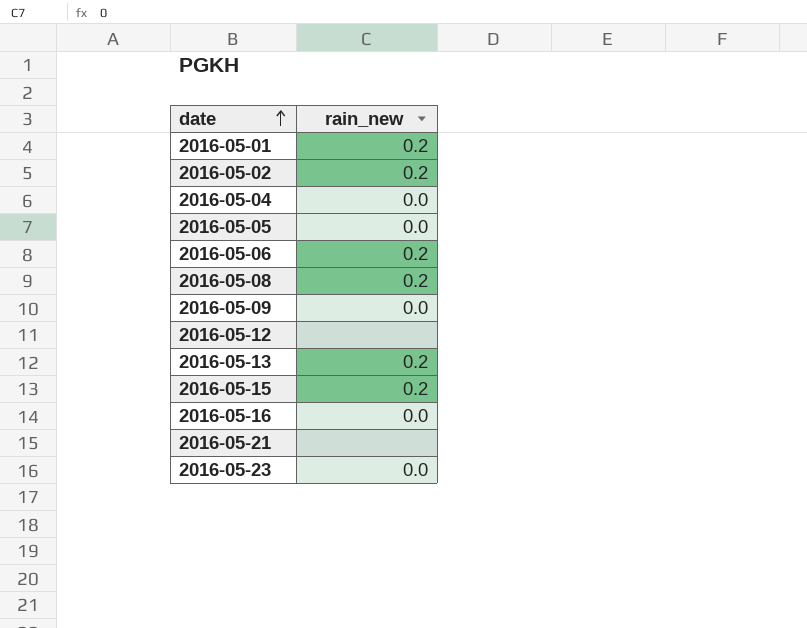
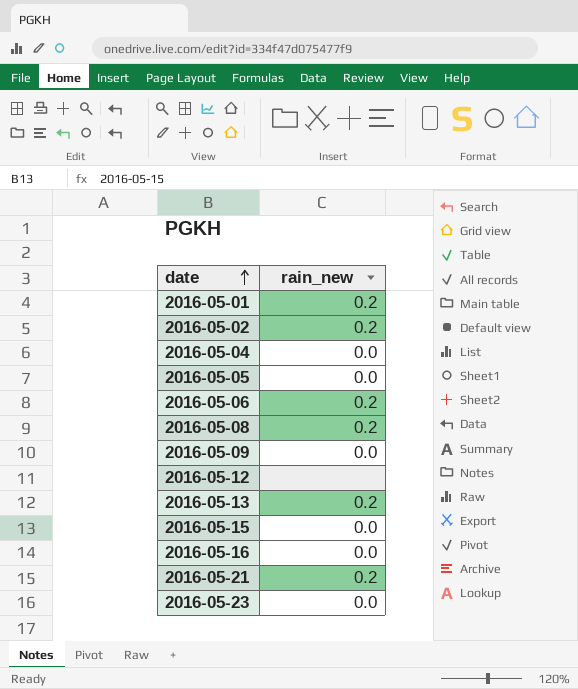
2016-05-15 | rain_new: 0.2 -> 0.0
2016-05-21 | rain_new: none -> 0.2

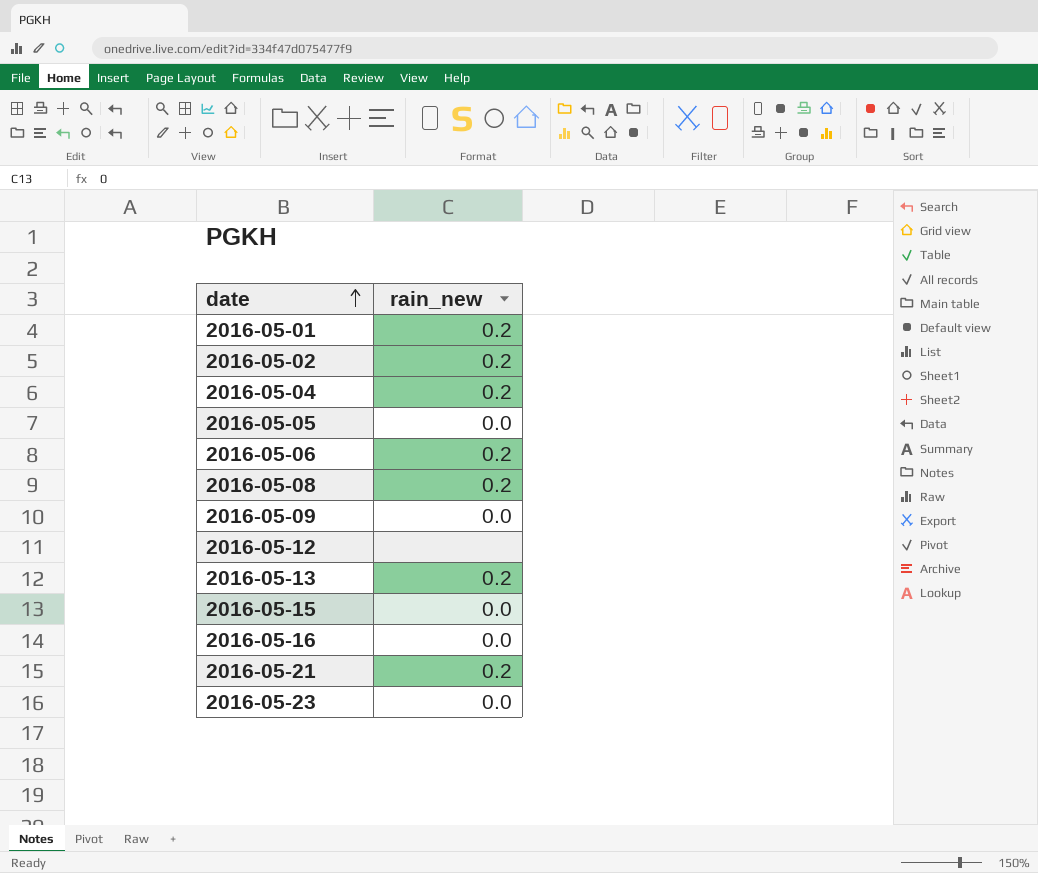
2016-05-04 | rain_new: 0.0 -> 0.2

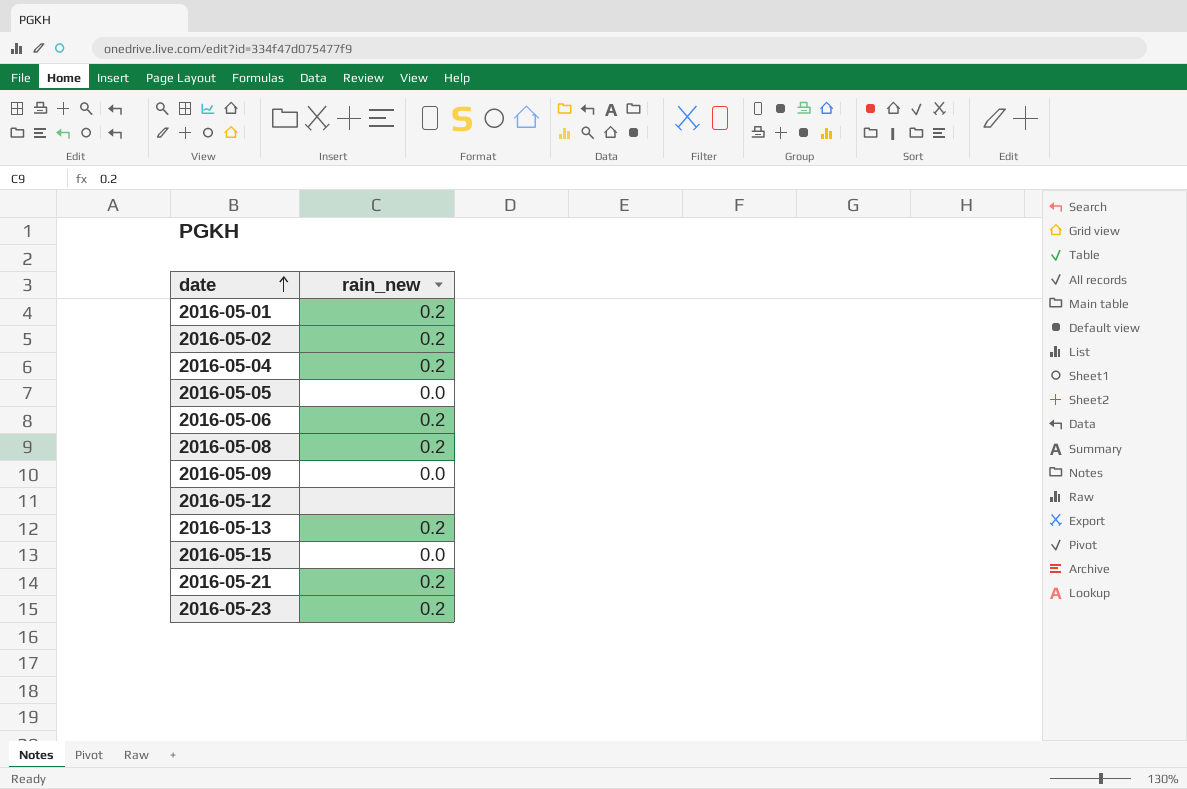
row 2016-05-16: 0.0 -> none
2016-05-23 | rain_new: 0.0 -> 0.2

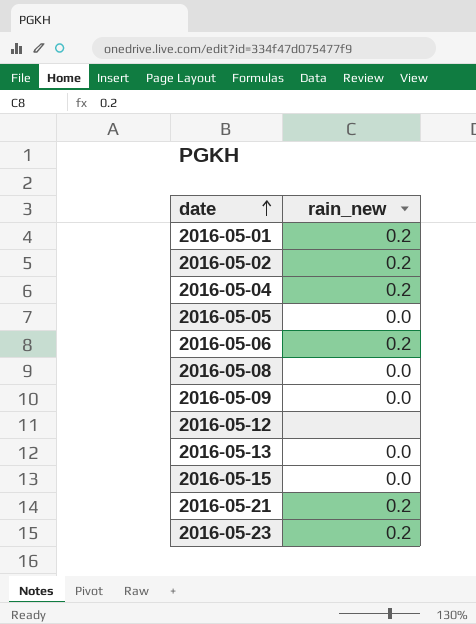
2016-05-08 | rain_new: 0.2 -> 0.0
2016-05-13 | rain_new: 0.2 -> 0.0

